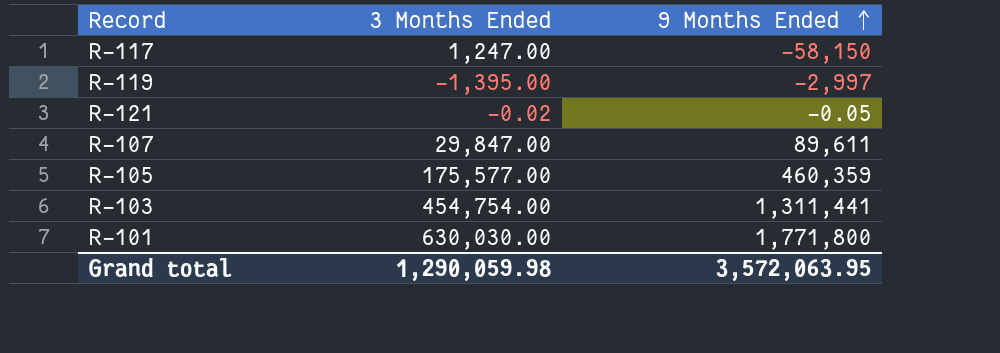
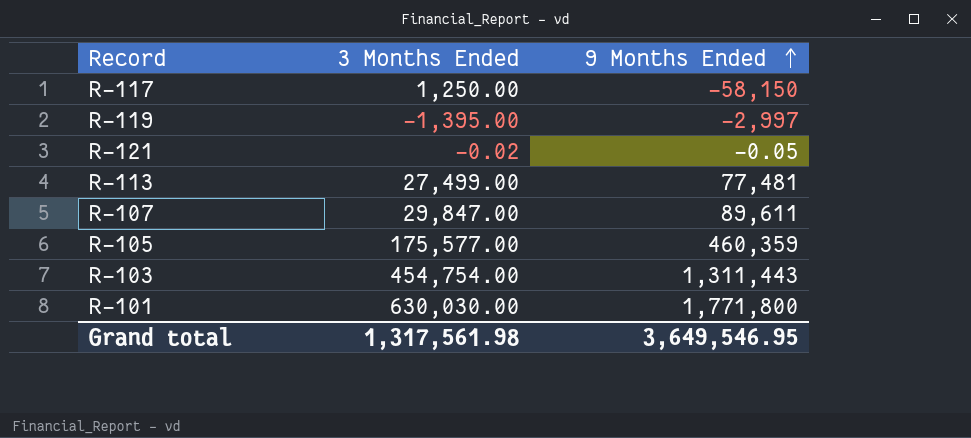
R-117 | 3 Months Ended: 1,247.00 -> 1,250.00
row R-113: none -> 27,499.00 | 77,481
R-103 | 9 Months Ended: 1,311,441 -> 1,311,443
Grand total | 3 Months Ended: 1,290,059.98 -> 1,317,561.98
Grand total | 9 Months Ended: 3,572,063.95 -> 3,649,546.95

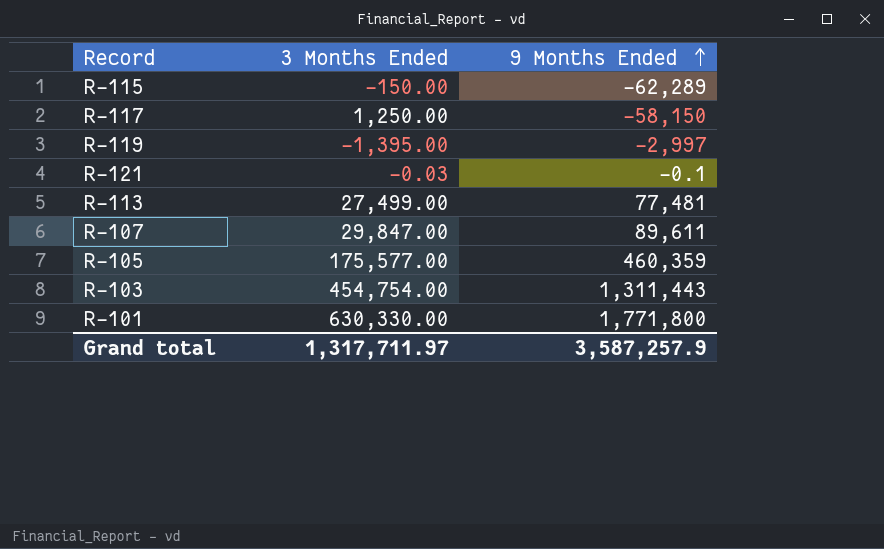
row R-115: none -> -150.00 | -62,289
R-121 | 3 Months Ended: -0.02 -> -0.03
R-121 | 9 Months Ended: -0.05 -> -0.1
R-101 | 3 Months Ended: 630,030.00 -> 630,330.00
Grand total | 3 Months Ended: 1,317,561.98 -> 1,317,711.97
Grand total | 9 Months Ended: 3,649,546.95 -> 3,587,257.9

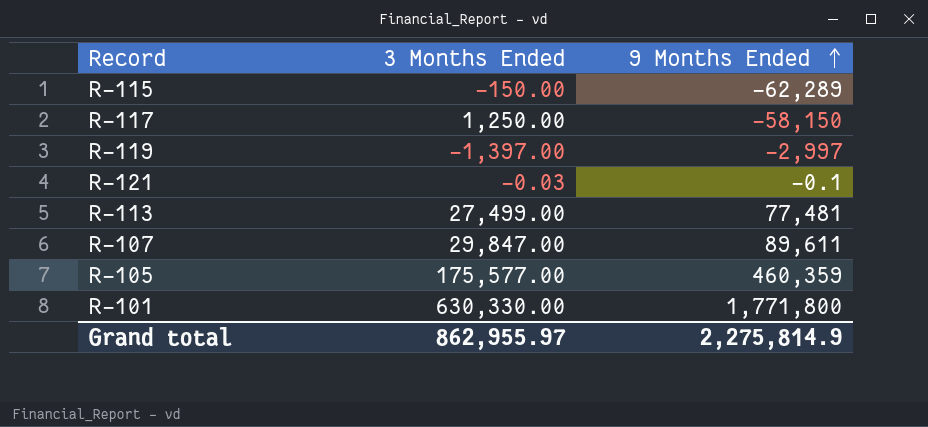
row R-103: 454,754.00 | 1,311,443 -> none
R-119 | 3 Months Ended: -1,395.00 -> -1,397.00
Grand total | 3 Months Ended: 1,317,711.97 -> 862,955.97
Grand total | 9 Months Ended: 3,587,257.9 -> 2,275,814.9

